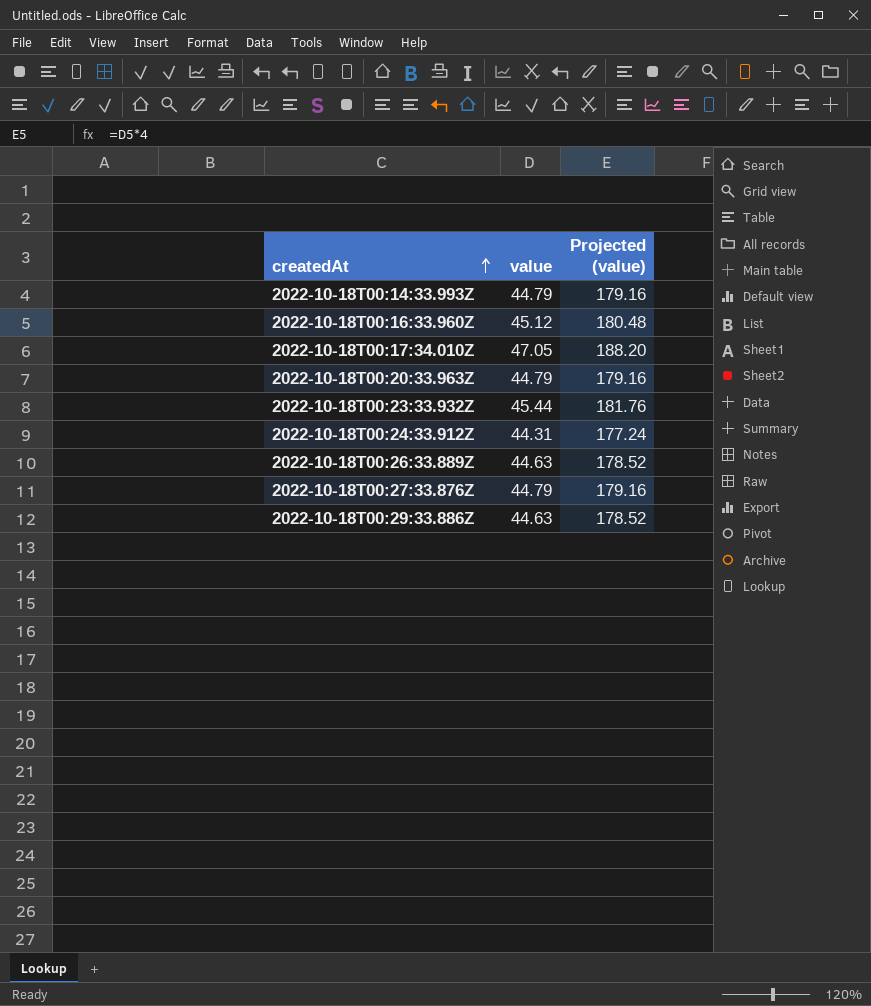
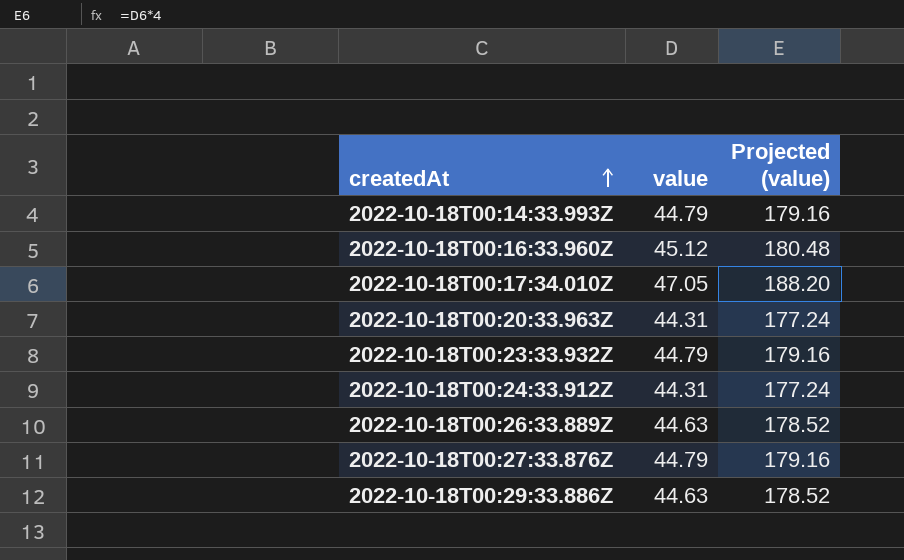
2022-10-18T00:20:33.963Z | value: 44.79 -> 44.31
2022-10-18T00:20:33.963Z | Projected (value): 179.16 -> 177.24
2022-10-18T00:23:33.932Z | value: 45.44 -> 44.79
2022-10-18T00:23:33.932Z | Projected (value): 181.76 -> 179.16

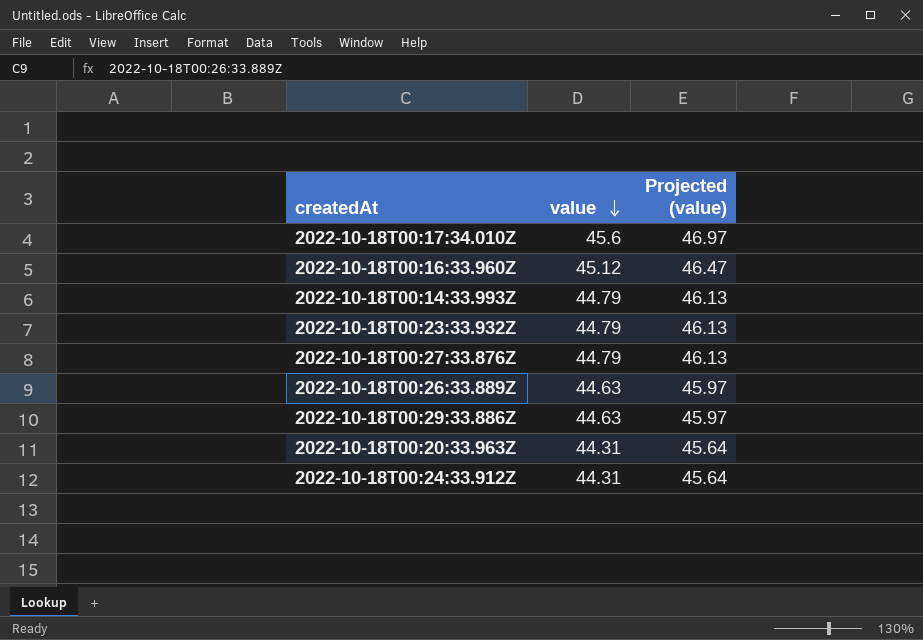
row order: createdAt ascending -> value descending
column Projected (value) | formula: [value] * 4 -> [value] * 1.03
2022-10-18T00:17:34.010Z | value: 47.05 -> 45.6

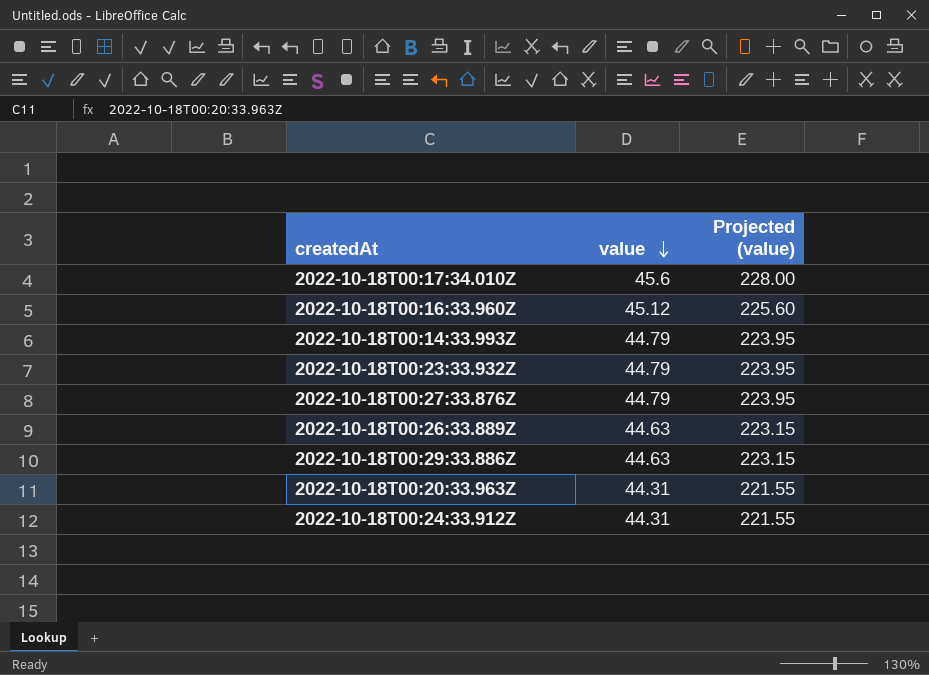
column Projected (value) | formula: [value] * 1.03 -> [value] * 5

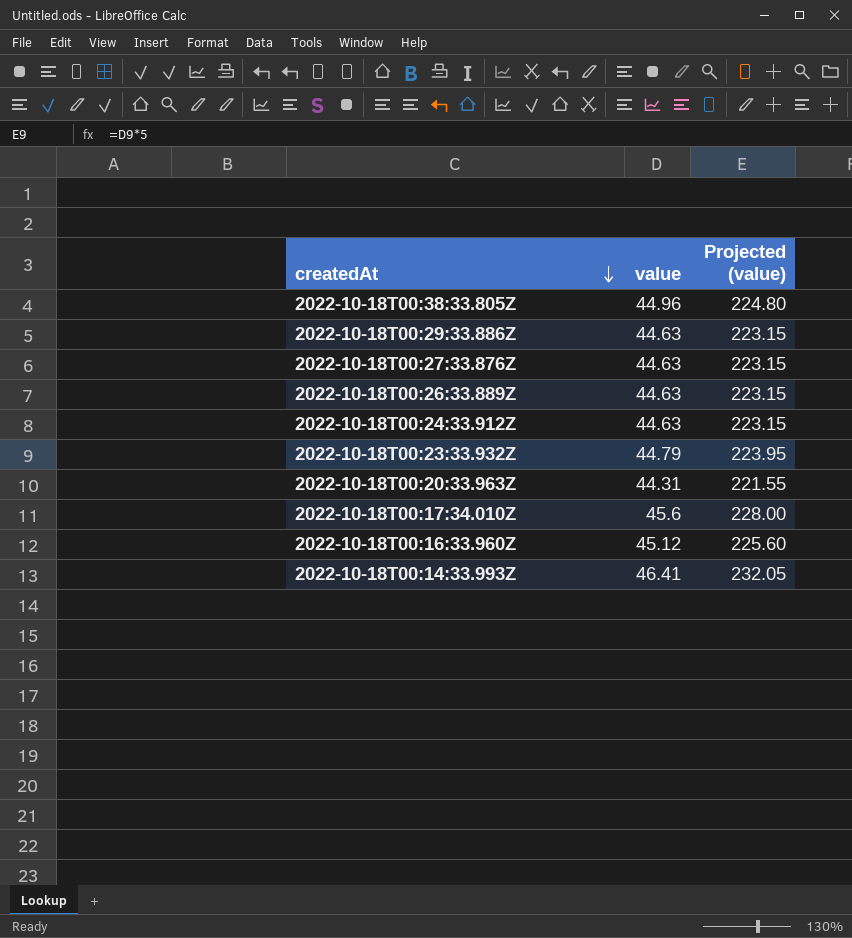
row order: value descending -> createdAt descending
row 2022-10-18T00:38:33.805Z: none -> 44.96 | 224.80
2022-10-18T00:27:33.876Z | value: 44.79 -> 44.63
2022-10-18T00:27:33.876Z | Projected (value): 223.95 -> 223.15
2022-10-18T00:24:33.912Z | value: 44.31 -> 44.63
2022-10-18T00:24:33.912Z | Projected (value): 221.55 -> 223.15
2022-10-18T00:14:33.993Z | value: 44.79 -> 46.41
2022-10-18T00:14:33.993Z | Projected (value): 223.95 -> 232.05

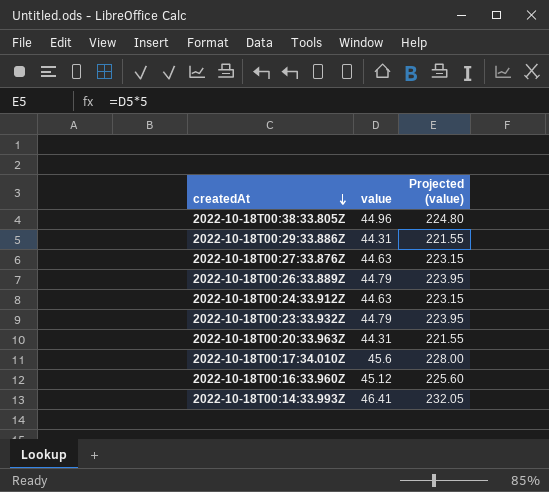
2022-10-18T00:29:33.886Z | value: 44.63 -> 44.31
2022-10-18T00:29:33.886Z | Projected (value): 223.15 -> 221.55
2022-10-18T00:26:33.889Z | value: 44.63 -> 44.79
2022-10-18T00:26:33.889Z | Projected (value): 223.15 -> 223.95

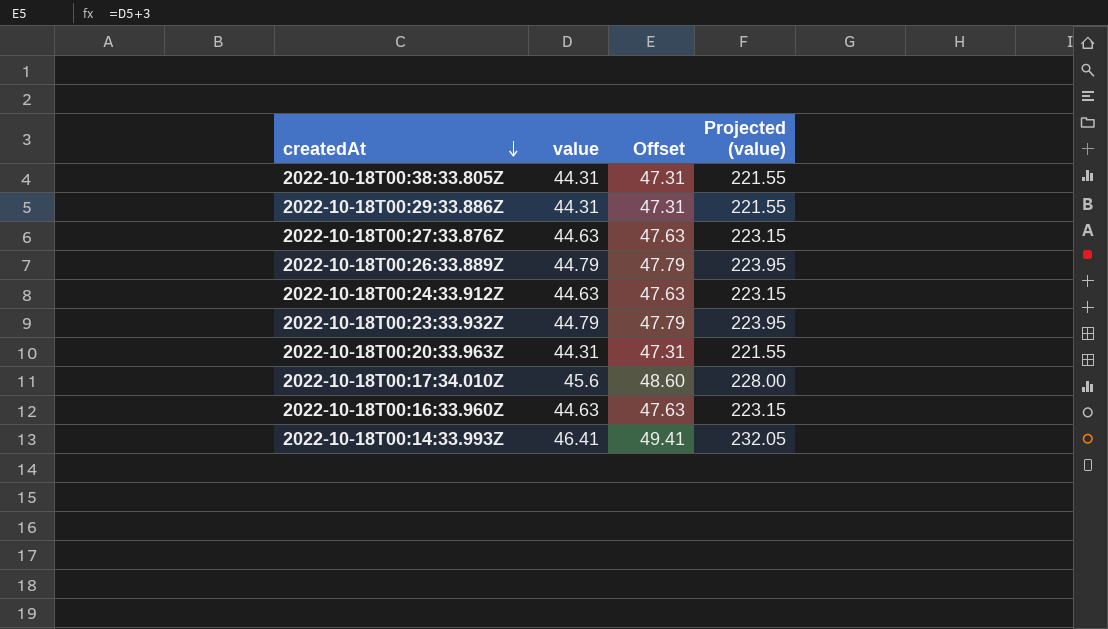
column Offset | formula: none -> [value] + 3
2022-10-18T00:38:33.805Z | value: 44.96 -> 44.31
2022-10-18T00:38:33.805Z | Projected (value): 224.80 -> 221.55
2022-10-18T00:16:33.960Z | value: 45.12 -> 44.63
2022-10-18T00:16:33.960Z | Projected (value): 225.60 -> 223.15

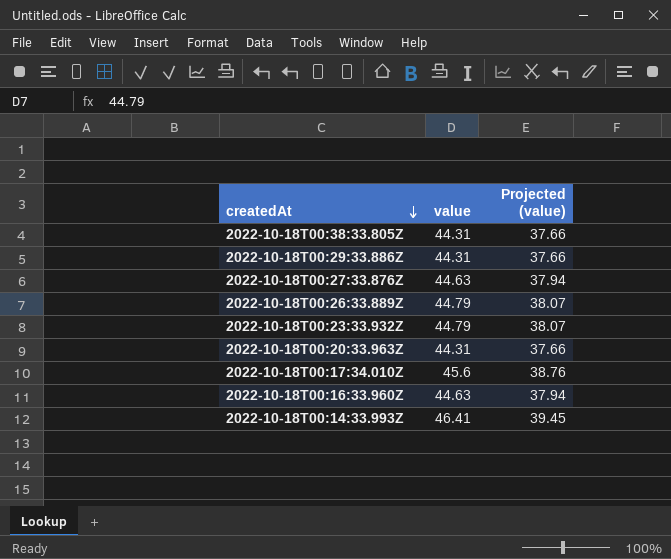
column Offset | formula: [value] + 3 -> none
column Projected (value) | formula: [value] * 5 -> [value] * 0.85
row 2022-10-18T00:24:33.912Z: 44.63 | 47.63 | 223.15 -> none

